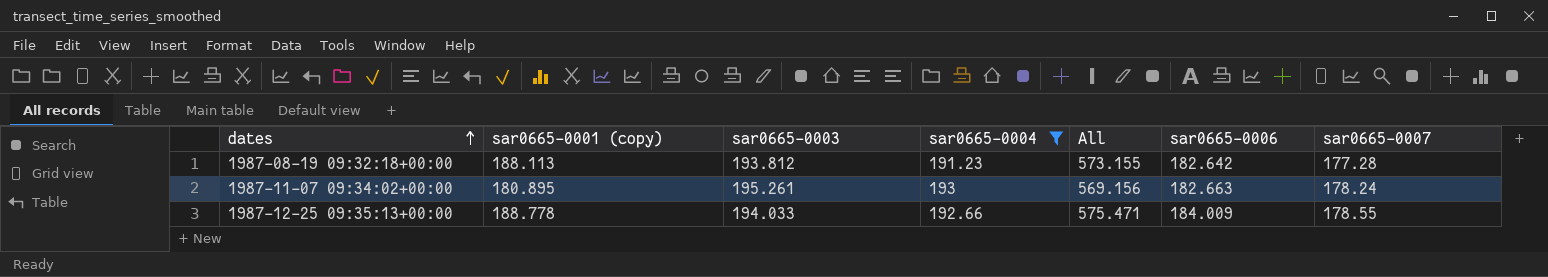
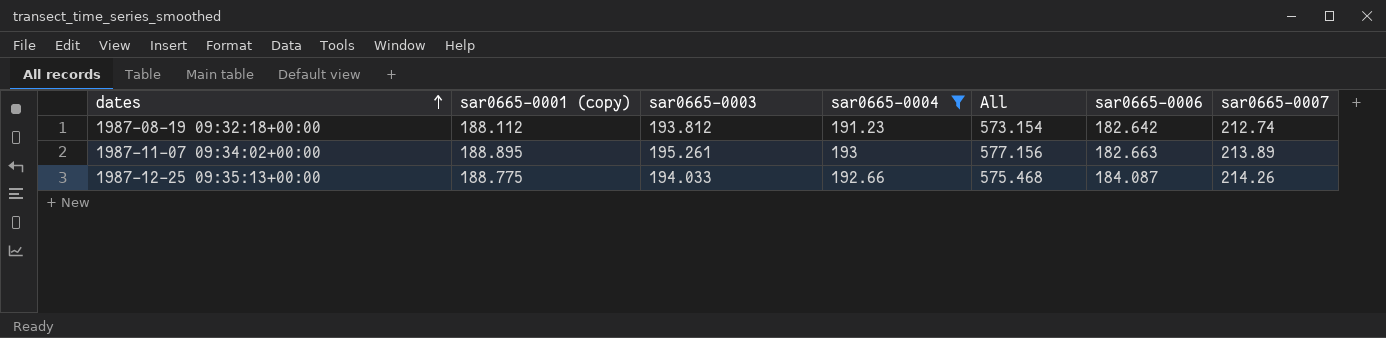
1987-08-19 09:32:18+00:00 | sar0665-0001 (copy): 188.113 -> 188.112
1987-08-19 09:32:18+00:00 | All: 573.155 -> 573.154
1987-08-19 09:32:18+00:00 | sar0665-0007: 177.28 -> 212.74
1987-11-07 09:34:02+00:00 | sar0665-0001 (copy): 180.895 -> 188.895
1987-11-07 09:34:02+00:00 | All: 569.156 -> 577.156
1987-11-07 09:34:02+00:00 | sar0665-0007: 178.24 -> 213.89
1987-12-25 09:35:13+00:00 | sar0665-0001 (copy): 188.778 -> 188.775
1987-12-25 09:35:13+00:00 | All: 575.471 -> 575.468
1987-12-25 09:35:13+00:00 | sar0665-0006: 184.009 -> 184.087
1987-12-25 09:35:13+00:00 | sar0665-0007: 178.55 -> 214.26

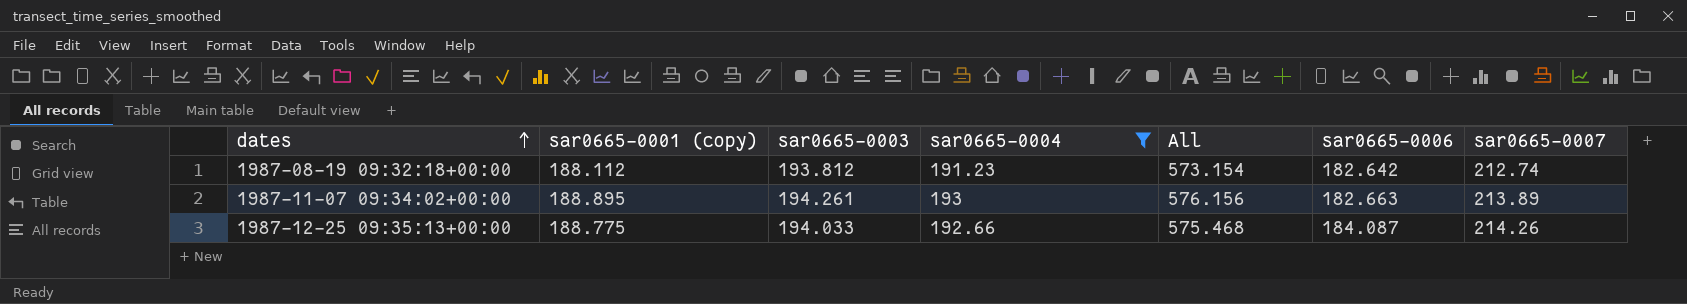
1987-11-07 09:34:02+00:00 | sar0665-0003: 195.261 -> 194.261
1987-11-07 09:34:02+00:00 | All: 577.156 -> 576.156

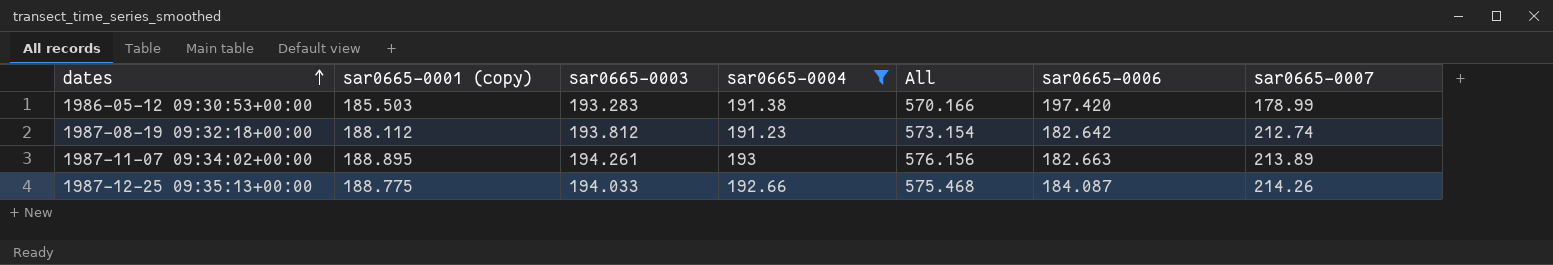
row 1986-05-12 09:30:53+00:00: none -> 185.503 | 193.283 | 191.38 | 570.166 | 197.420 | 178.99

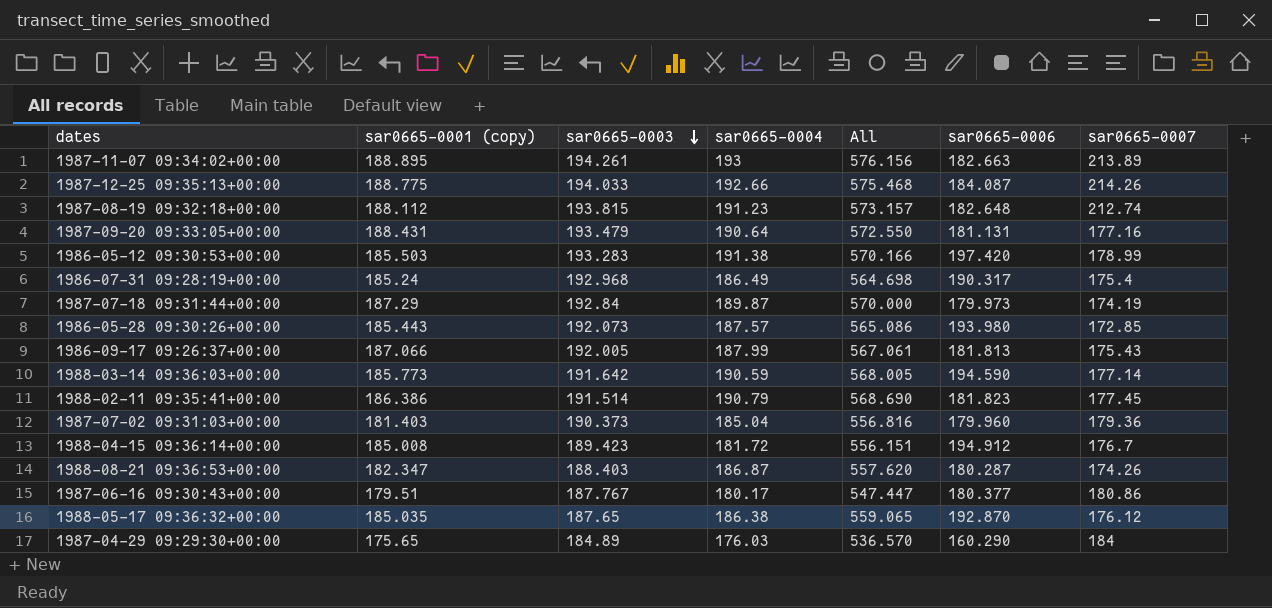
filter: sar0665-0004 >= 191.23 -> none
row order: dates ascending -> sar0665-0003 descending
1987-08-19 09:32:18+00:00 | sar0665-0003: 193.812 -> 193.815
1987-08-19 09:32:18+00:00 | All: 573.154 -> 573.157
1987-08-19 09:32:18+00:00 | sar0665-0006: 182.642 -> 182.648

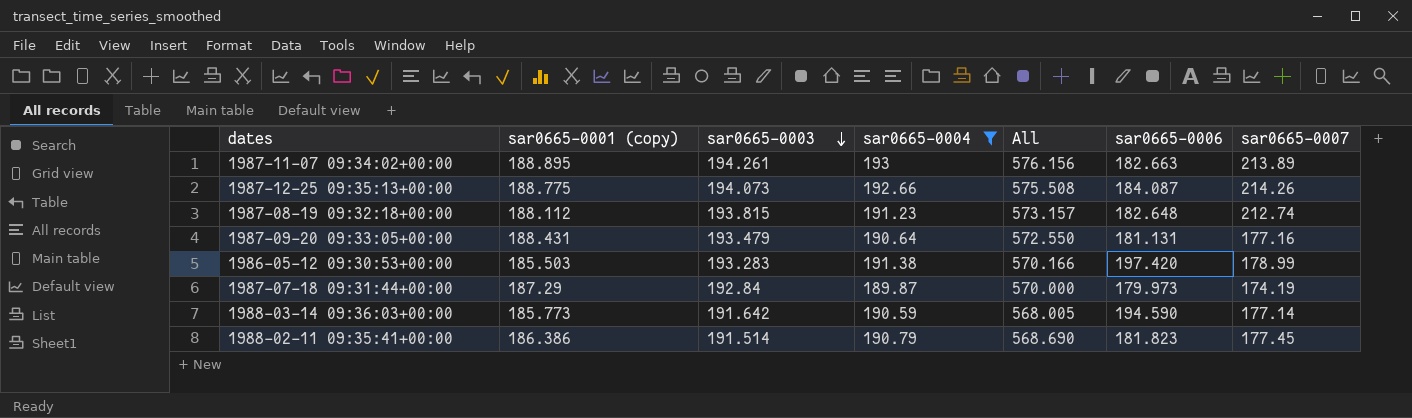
filter: none -> sar0665-0004 >= 189.87
1987-12-25 09:35:13+00:00 | sar0665-0003: 194.033 -> 194.073
1987-12-25 09:35:13+00:00 | All: 575.468 -> 575.508

